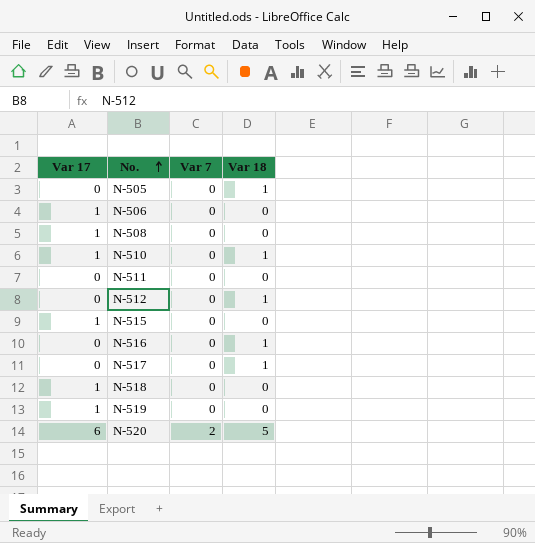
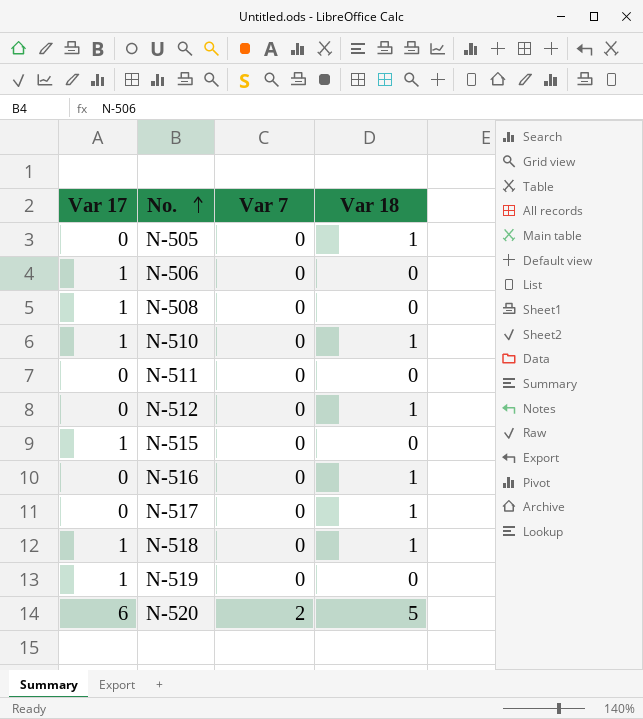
N-518 | Var 18: 0 -> 1

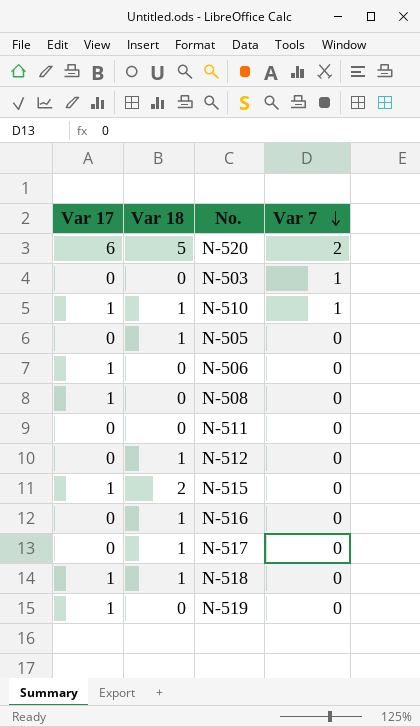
row order: No. ascending -> Var 7 descending
column Var 18 | position: 4 -> 2
row N-503: none -> 0 | 0 | 1
N-510 | Var 7: 0 -> 1
N-515 | Var 18: 0 -> 2

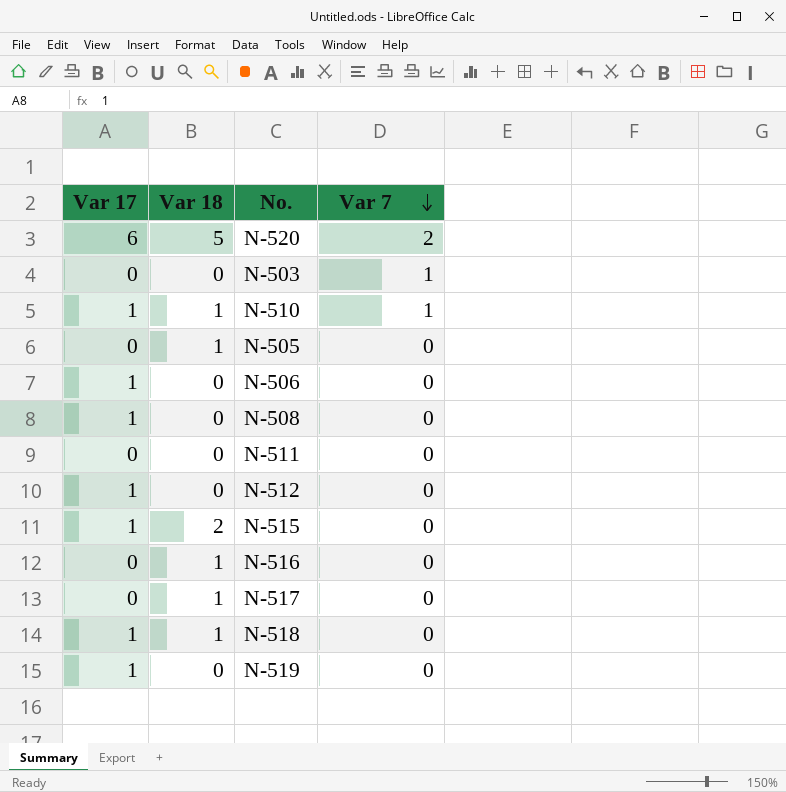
N-512 | Var 17: 0 -> 1
N-512 | Var 18: 1 -> 0

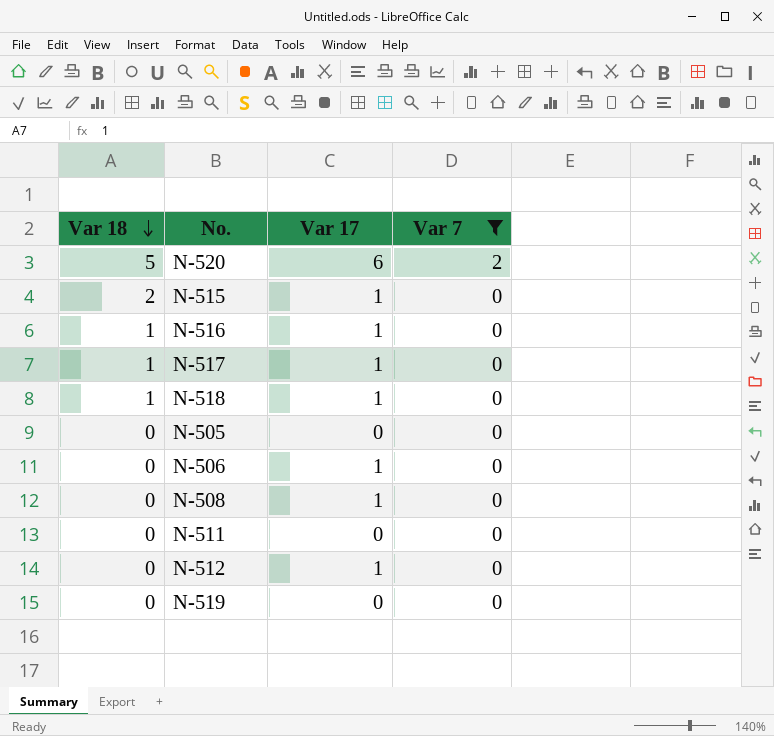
filter: none -> Var 7 != 1
row order: Var 7 descending -> Var 18 descending
column Var 17 | position: 1 -> 3
N-516 | Var 17: 0 -> 1
N-517 | Var 17: 0 -> 1
N-505 | Var 18: 1 -> 0
N-519 | Var 17: 1 -> 0

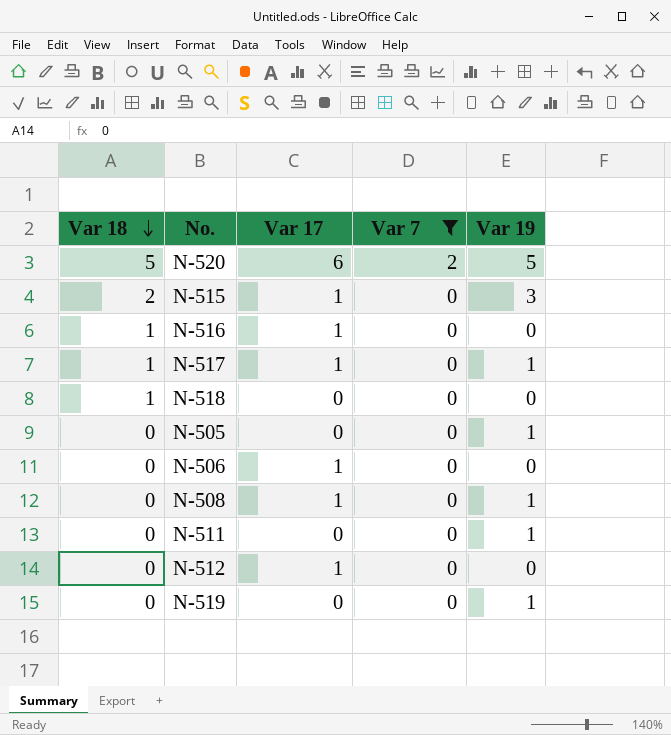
column Var 19 | position: none -> 5
N-518 | Var 17: 1 -> 0

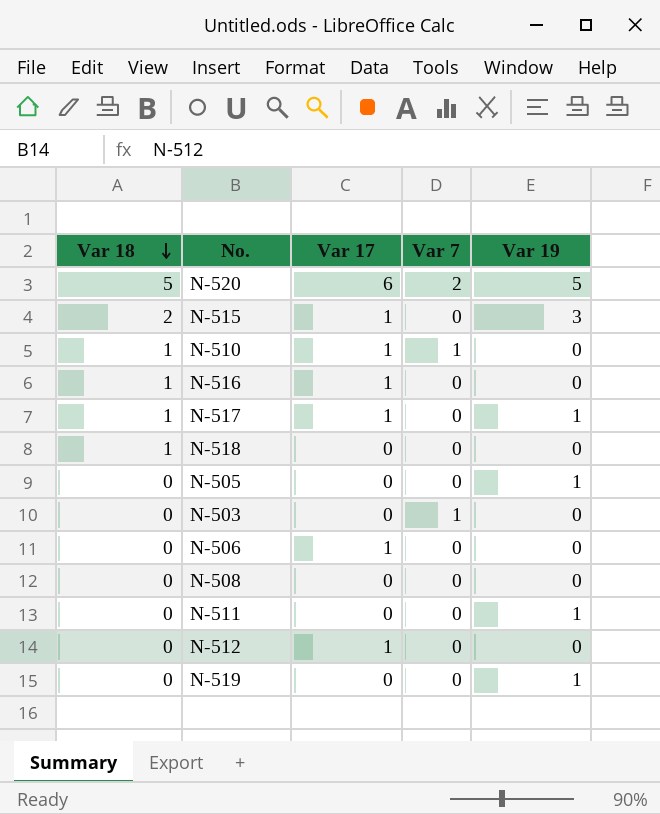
filter: Var 7 != 1 -> none
N-508 | Var 17: 1 -> 0
N-508 | Var 19: 1 -> 0

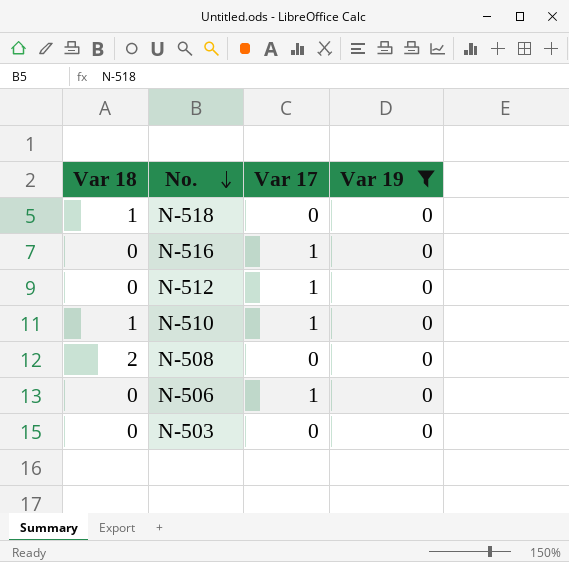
filter: none -> Var 19 = 0
row order: Var 18 descending -> No. descending
column Var 7 | position: 4 -> none
N-516 | Var 18: 1 -> 0
N-508 | Var 18: 0 -> 2

